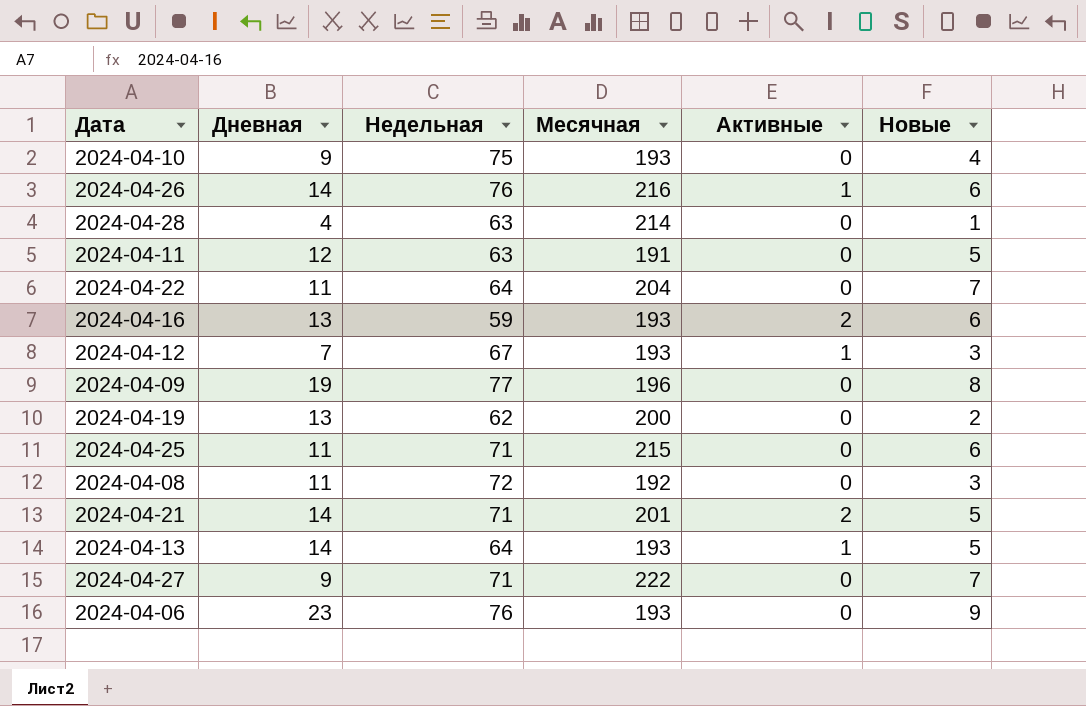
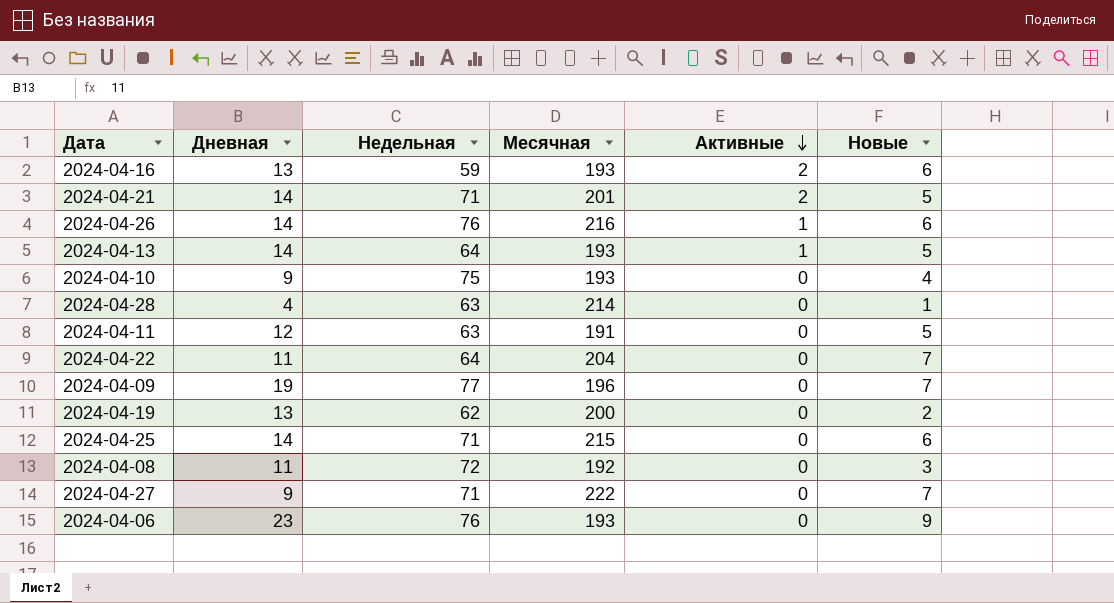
row order: none -> Активные descending
row 2024-04-12: 7 | 67 | 193 | 1 | 3 -> none
2024-04-09 | Новые: 8 -> 7
2024-04-25 | Дневная: 11 -> 14

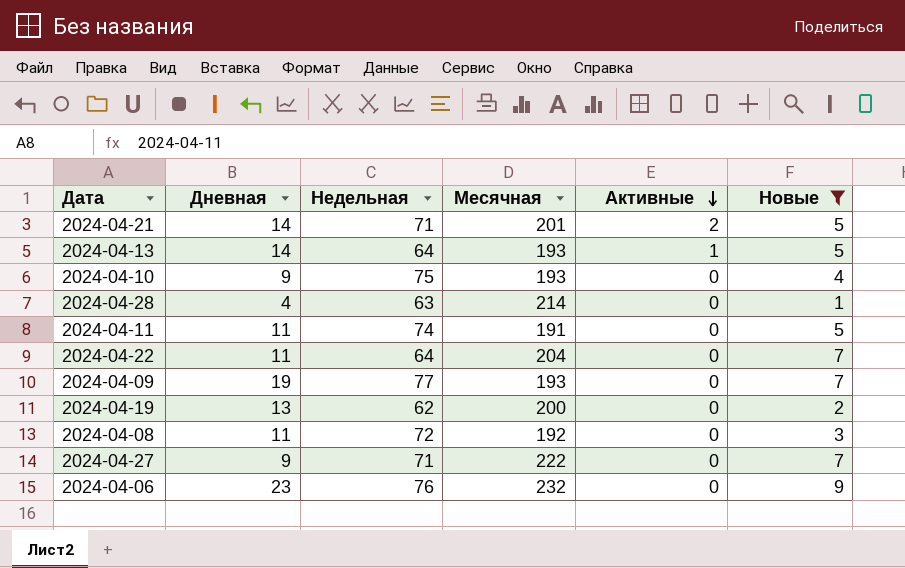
filter: none -> Новые != 6
2024-04-11 | Дневная: 12 -> 11
2024-04-11 | Недельная: 63 -> 74
2024-04-09 | Месячная: 196 -> 193
2024-04-06 | Месячная: 193 -> 232

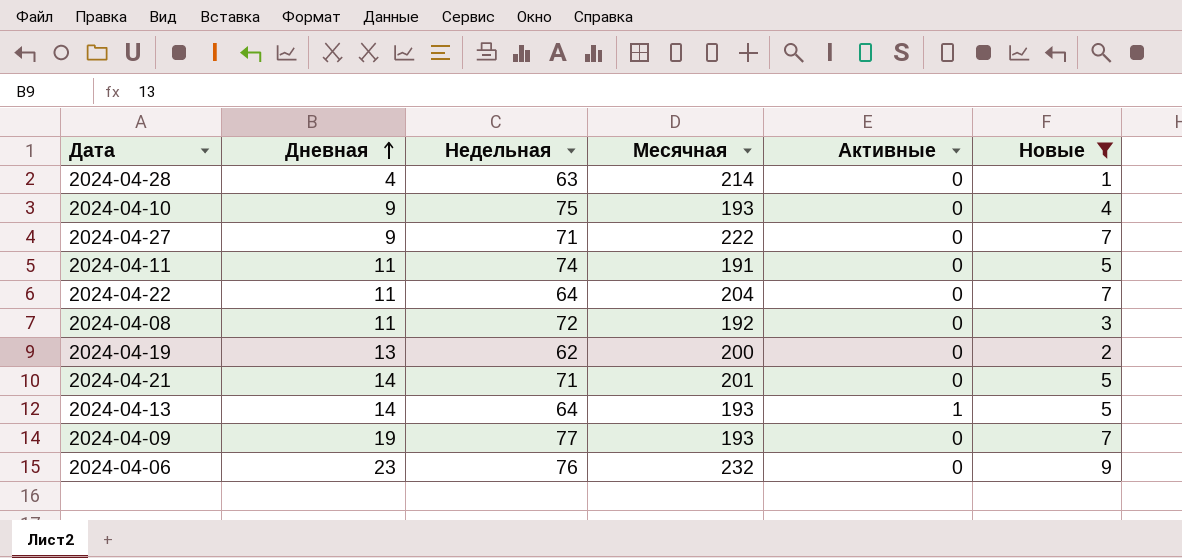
row order: Активные descending -> Дневная ascending
2024-04-21 | Активные: 2 -> 0

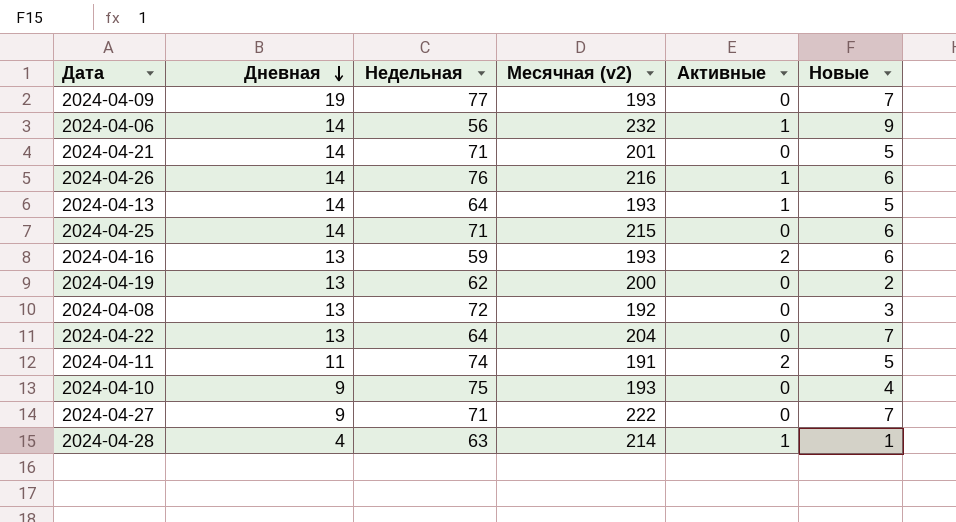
filter: Новые != 6 -> none
row order: Дневная ascending -> Дневная descending
column name: Месячная -> Месячная (v2)
2024-04-06 | Дневная: 23 -> 14
2024-04-06 | Недельная: 76 -> 56
2024-04-06 | Активные: 0 -> 1
2024-04-08 | Дневная: 11 -> 13
2024-04-22 | Дневная: 11 -> 13
2024-04-11 | Активные: 0 -> 2
2024-04-28 | Активные: 0 -> 1

